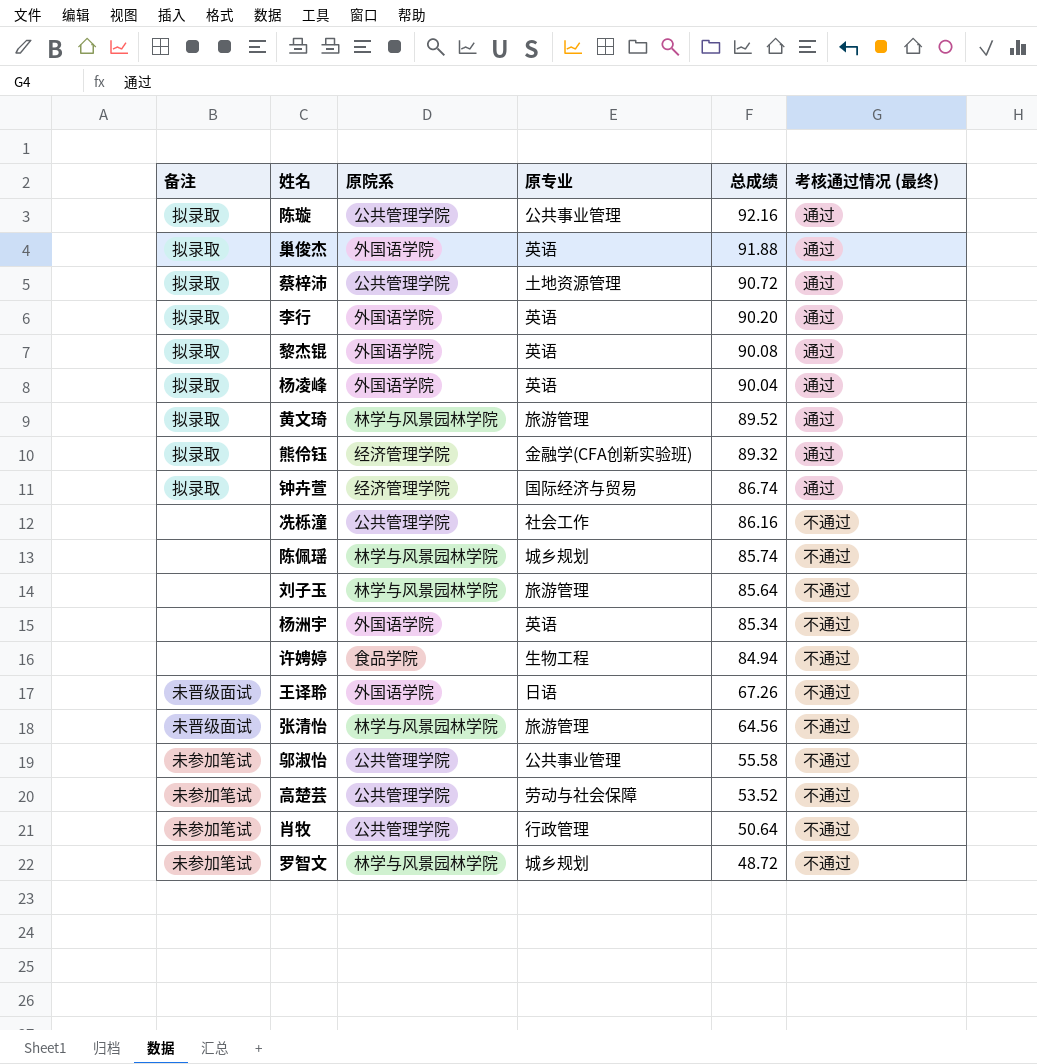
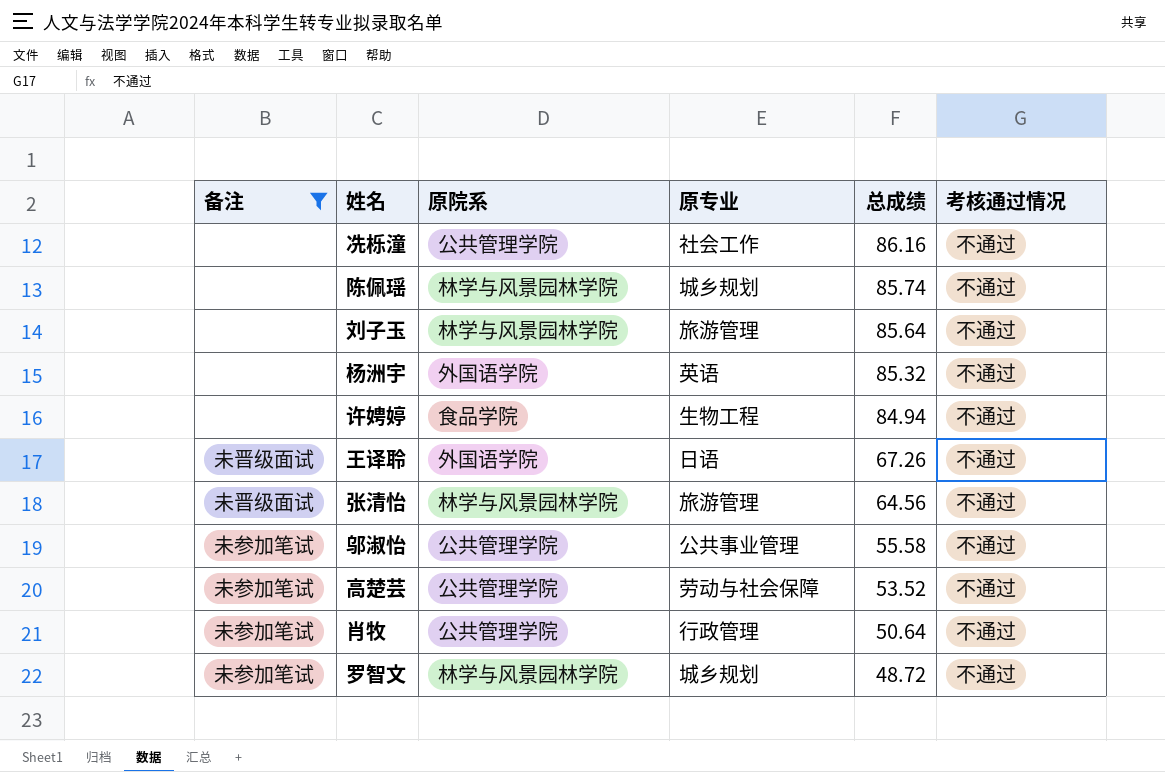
filter: none -> 备注 != 拟录取
column name: 考核通过情况 (最终) -> 考核通过情况
杨洲宇 | 总成绩: 85.34 -> 85.32

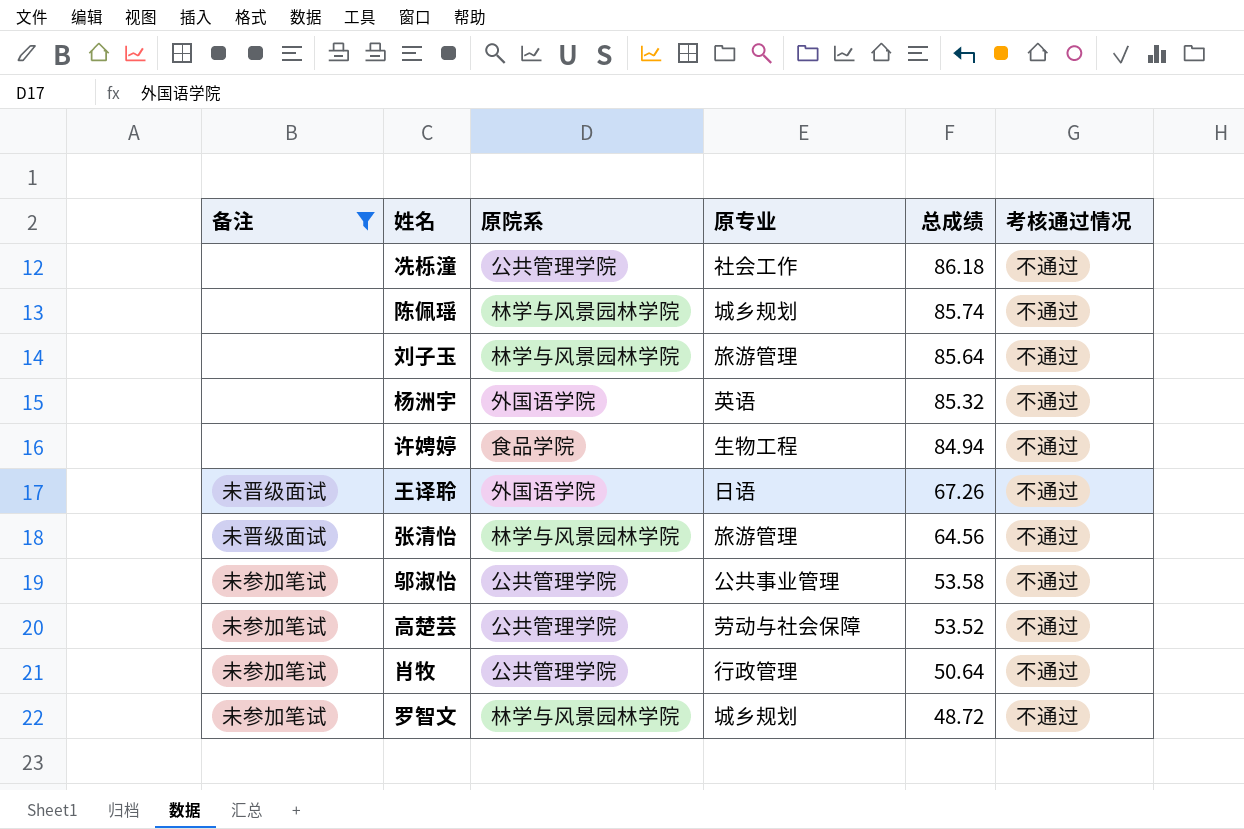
冼栎潼 | 总成绩: 86.16 -> 86.18
邬淑怡 | 总成绩: 55.58 -> 53.58

